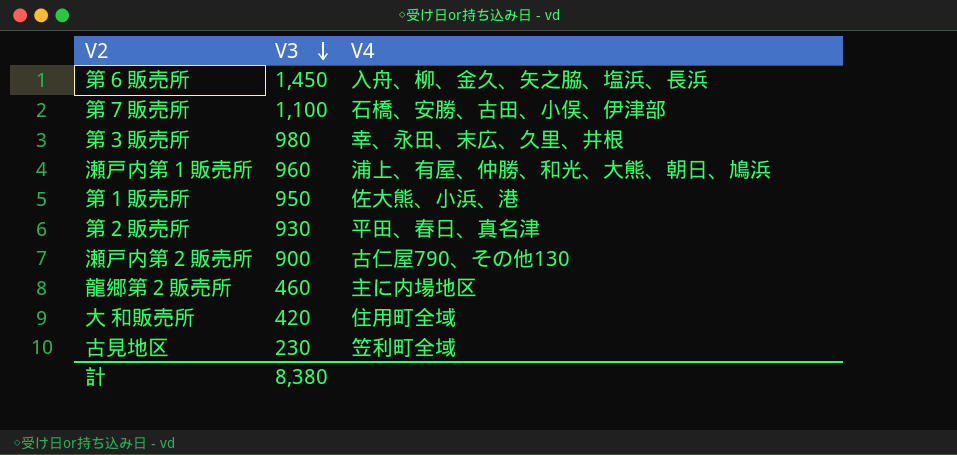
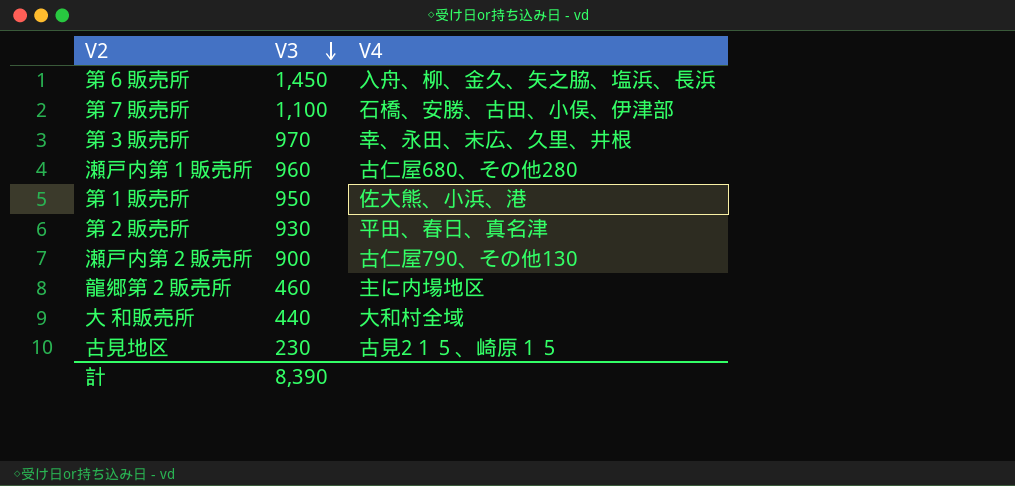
第３販売所 | V3: 980 -> 970
瀬戸内第１販売所 | V4: 浦上、有屋、仲勝、和光、大熊、朝日、鳩浜 -> 古仁屋680、その他280
大 和販売所 | V3: 420 -> 440
大 和販売所 | V4: 住用町全域 -> 大和村全域
古見地区 | V4: 笠利町全域 -> 古見2１５、崎原１５
計 | V3: 8,380 -> 8,390

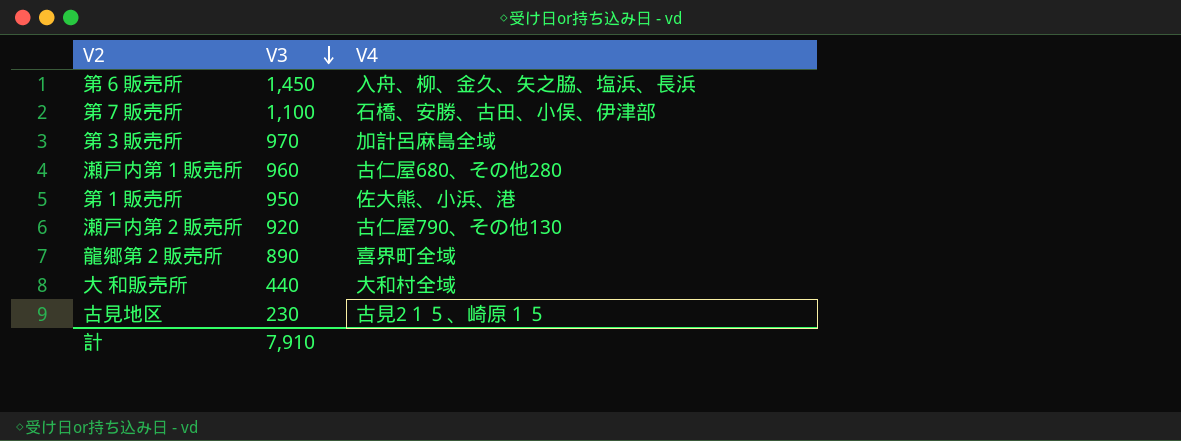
row 第２販売所: 930 | 平田、春日、真名津 -> none
第３販売所 | V4: 幸、永田、末広、久里、井根 -> 加計呂麻島全域
瀬戸内第２販売所 | V3: 900 -> 920
龍郷第２販売所 | V3: 460 -> 890
龍郷第２販売所 | V4: 主に内場地区 -> 喜界町全域
計 | V3: 8,390 -> 7,910

